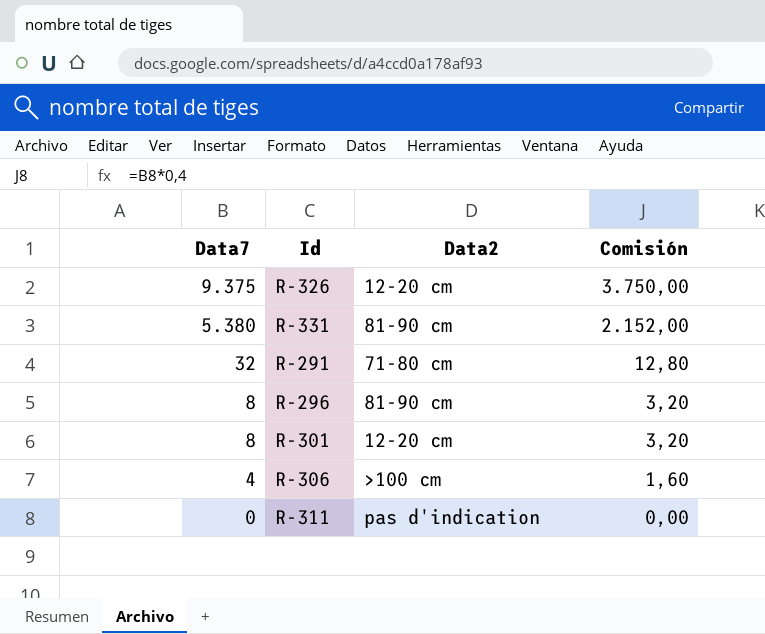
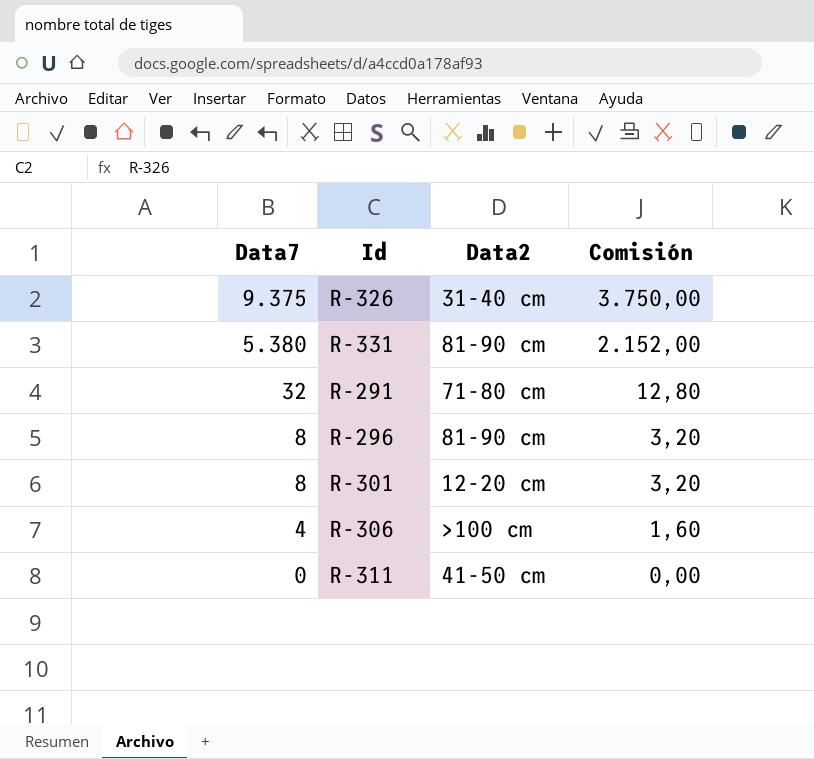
R-326 | Data2: 12-20 cm -> 31-40 cm
R-311 | Data2: pas d'indication -> 41-50 cm

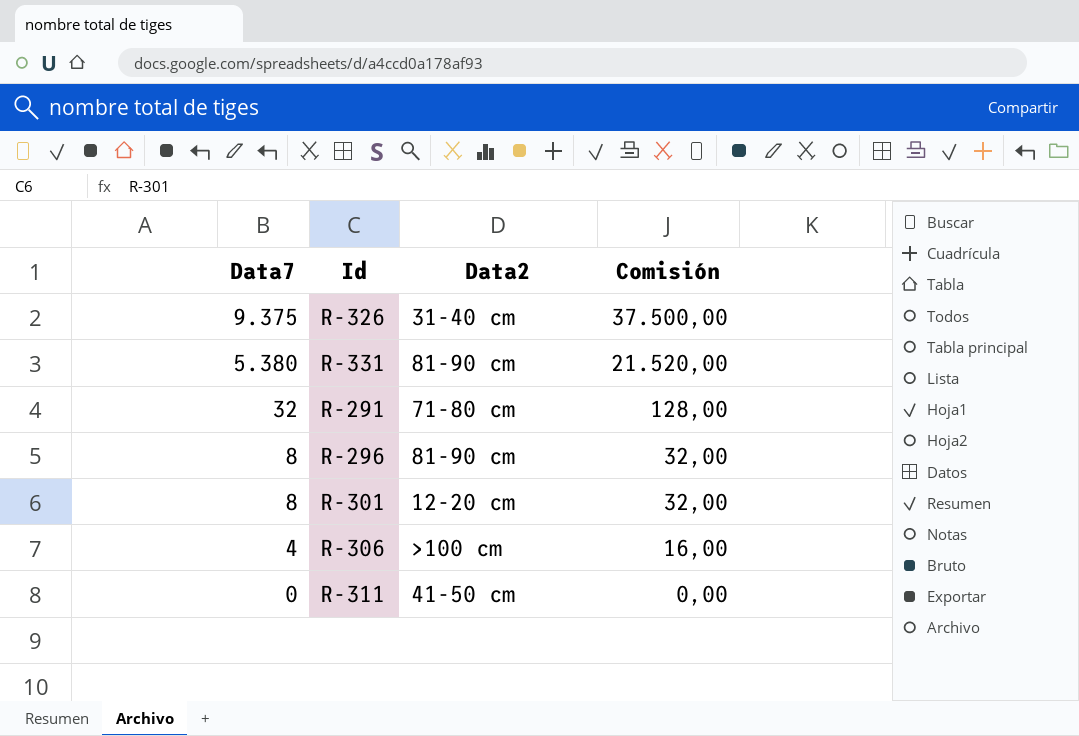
column Comisión | formula: [Data7] * 0,4 -> [Data7] * 4

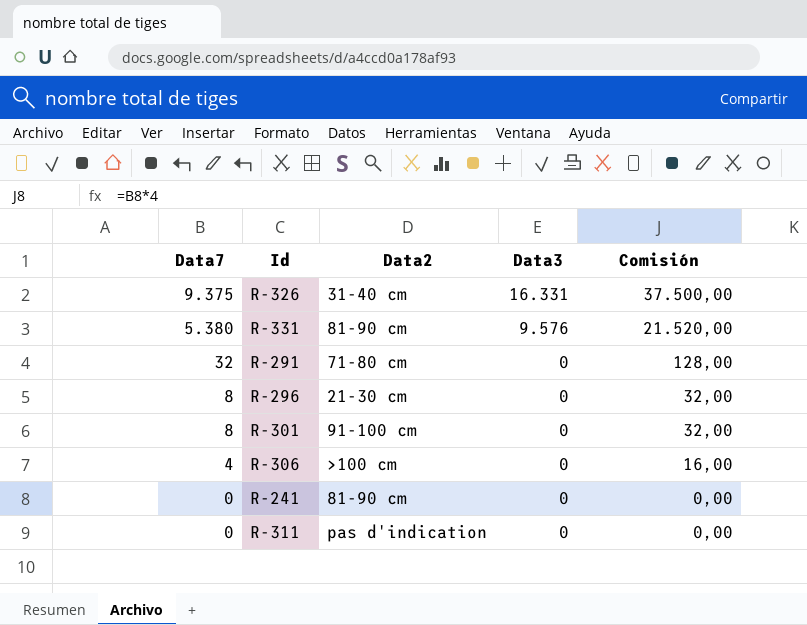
column Data3 | position: none -> 4
R-296 | Data2: 81-90 cm -> 21-30 cm
R-301 | Data2: 12-20 cm -> 91-100 cm
row R-241: none -> 0 | 81-90 cm | 0 | 0,00
R-311 | Data2: 41-50 cm -> pas d'indication

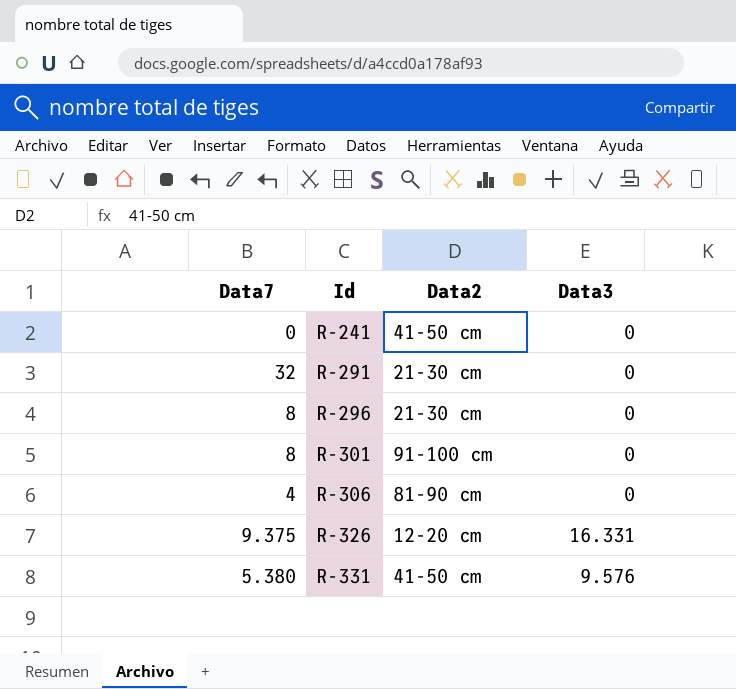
row order: Data7 descending -> Id ascending
column Comisión | formula: [Data7] * 4 -> none
row R-311: 0 | pas d'indication | 0 | 0,00 -> none
R-241 | Data2: 81-90 cm -> 41-50 cm
R-291 | Data2: 71-80 cm -> 21-30 cm
R-306 | Data2: >100 cm -> 81-90 cm
R-326 | Data2: 31-40 cm -> 12-20 cm
R-331 | Data2: 81-90 cm -> 41-50 cm

